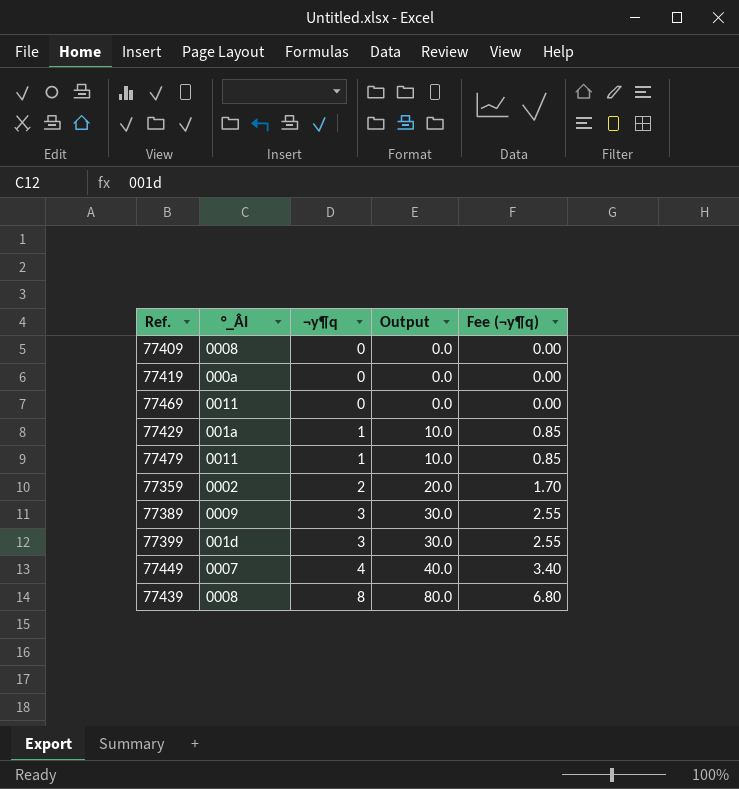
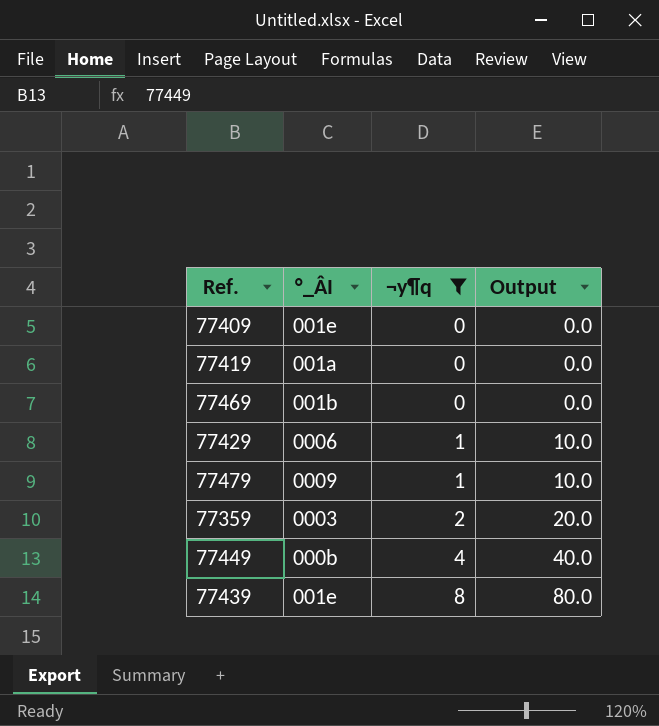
filter: none -> ¬y¶q != 3
column Fee (¬y¶q) | formula: [¬y¶q] * 0.85 -> none
77409 | °_ÂI: 0008 -> 001e
77419 | °_ÂI: 000a -> 001a
77469 | °_ÂI: 0011 -> 001b
77429 | °_ÂI: 001a -> 0006
77479 | °_ÂI: 0011 -> 0009
77359 | °_ÂI: 0002 -> 0003
77449 | °_ÂI: 0007 -> 000b
77439 | °_ÂI: 0008 -> 001e

